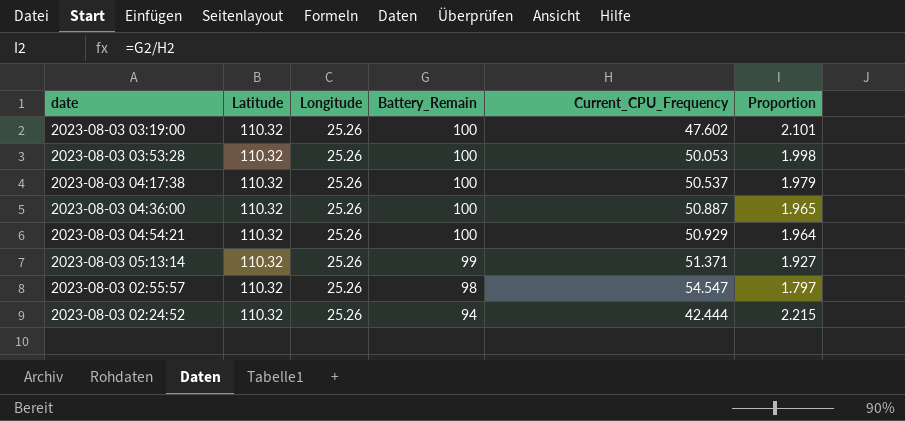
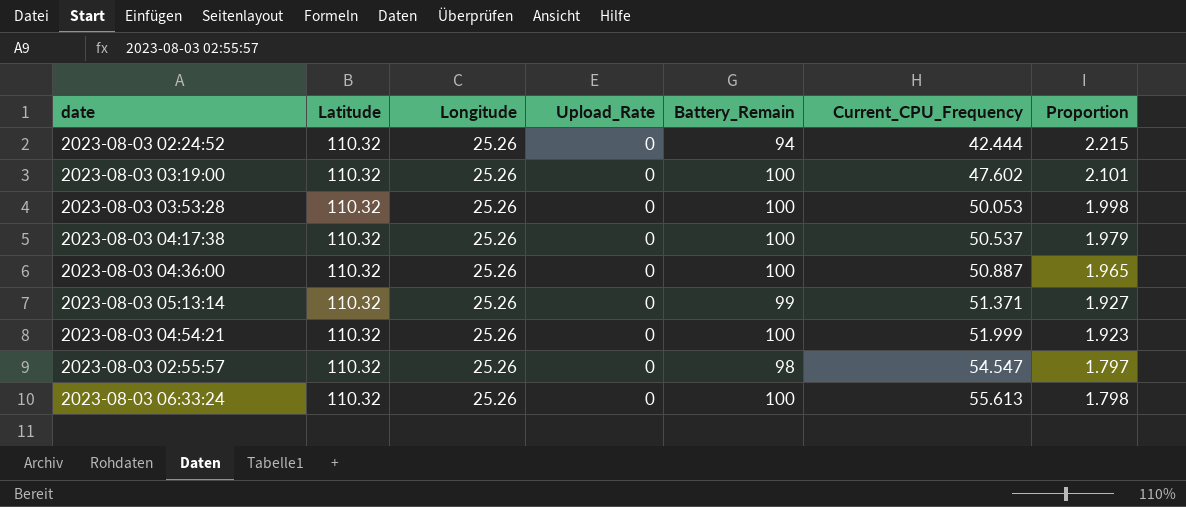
row order: Battery_Remain descending -> Current_CPU_Frequency ascending
column Upload_Rate | position: none -> 4
2023-08-03 04:54:21 | Current_CPU_Frequency: 50.929 -> 51.999
2023-08-03 04:54:21 | Proportion: 1.964 -> 1.923
row 2023-08-03 06:33:24: none -> 110.32 | 25.26 | 0 | 100 | 55.613 | 1.798

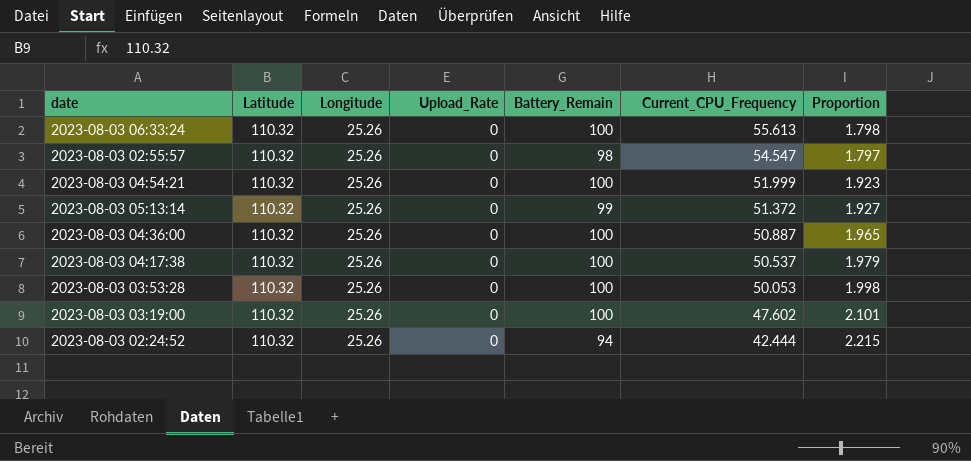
row order: Current_CPU_Frequency ascending -> Current_CPU_Frequency descending
2023-08-03 05:13:14 | Current_CPU_Frequency: 51.371 -> 51.372

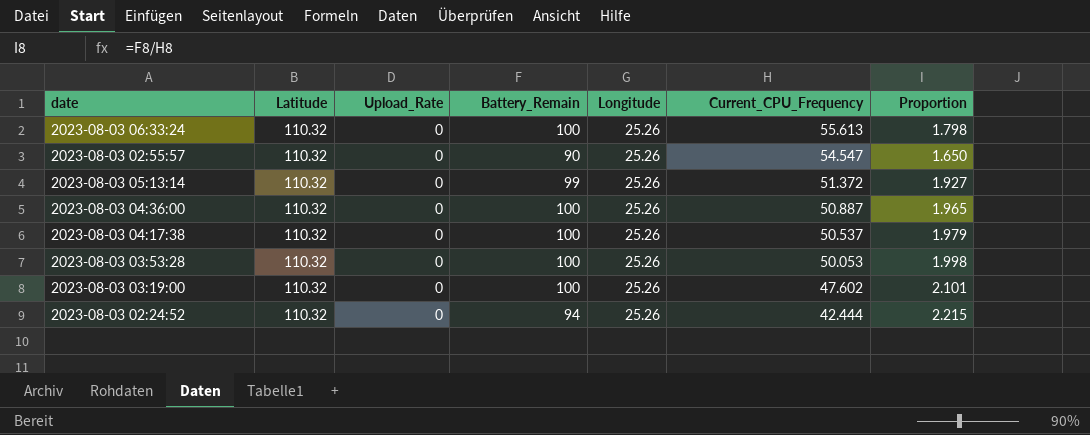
column Longitude | position: 3 -> 5
row 2023-08-03 04:54:21: 110.32 | 25.26 | 0 | 100 | 51.999 | 1.923 -> none
2023-08-03 02:55:57 | Battery_Remain: 98 -> 90
2023-08-03 02:55:57 | Proportion: 1.797 -> 1.650

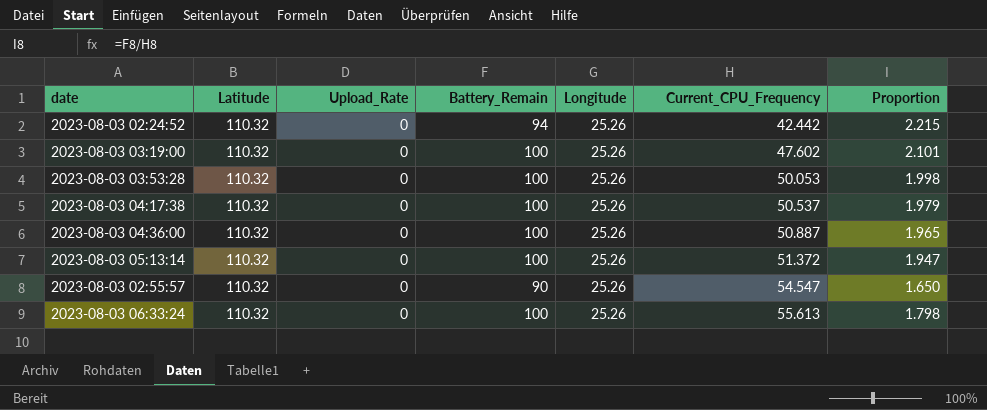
row order: Current_CPU_Frequency descending -> Current_CPU_Frequency ascending
2023-08-03 02:24:52 | Current_CPU_Frequency: 42.444 -> 42.442
2023-08-03 05:13:14 | Battery_Remain: 99 -> 100
2023-08-03 05:13:14 | Proportion: 1.927 -> 1.947

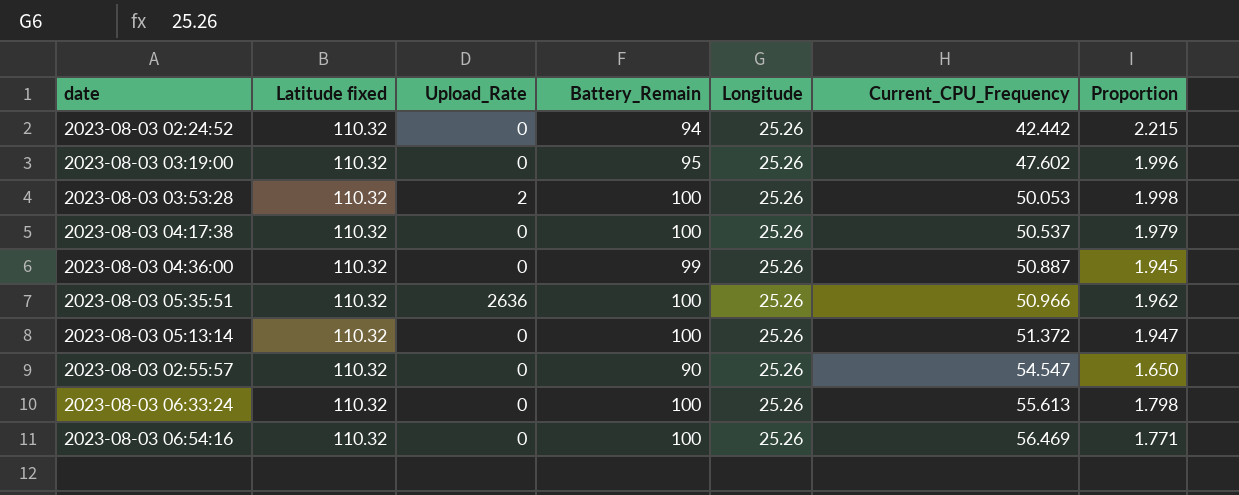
column name: Latitude -> Latitude fixed
2023-08-03 03:19:00 | Battery_Remain: 100 -> 95
2023-08-03 03:19:00 | Proportion: 2.101 -> 1.996
2023-08-03 03:53:28 | Upload_Rate: 0 -> 2
2023-08-03 04:36:00 | Battery_Remain: 100 -> 99
2023-08-03 04:36:00 | Proportion: 1.965 -> 1.945
row 2023-08-03 05:35:51: none -> 110.32 | 2636 | 100 | 25.26 | 50.966 | 1.962
row 2023-08-03 06:54:16: none -> 110.32 | 0 | 100 | 25.26 | 56.469 | 1.771

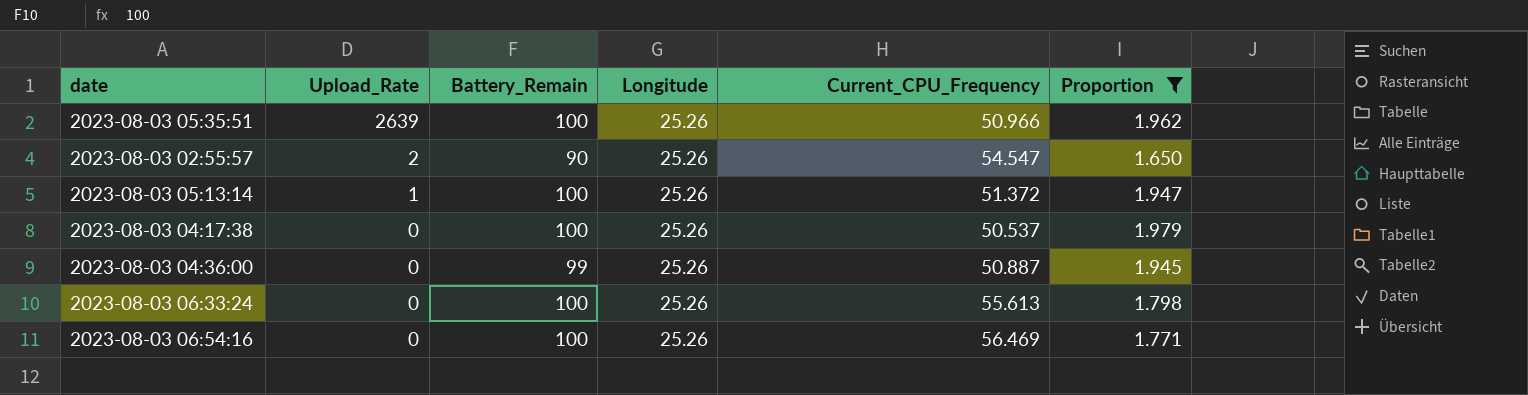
filter: none -> Proportion <= 1.979
row order: Current_CPU_Frequency ascending -> Upload_Rate descending
column Latitude fixed | position: 2 -> none
2023-08-03 05:35:51 | Upload_Rate: 2636 -> 2639
2023-08-03 02:55:57 | Upload_Rate: 0 -> 2
2023-08-03 05:13:14 | Upload_Rate: 0 -> 1

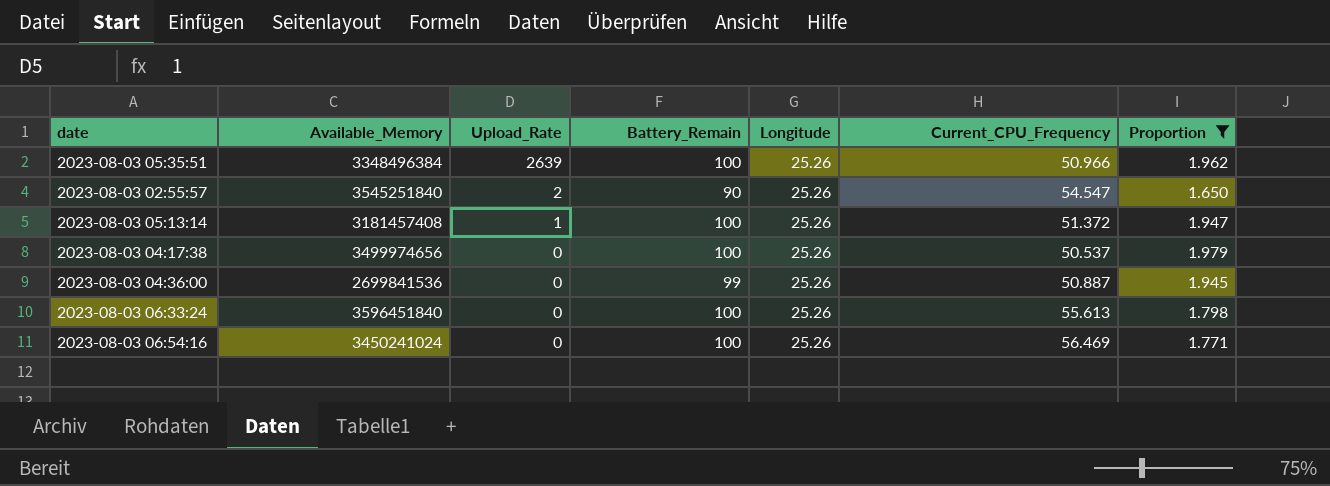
column Available_Memory | position: none -> 2

